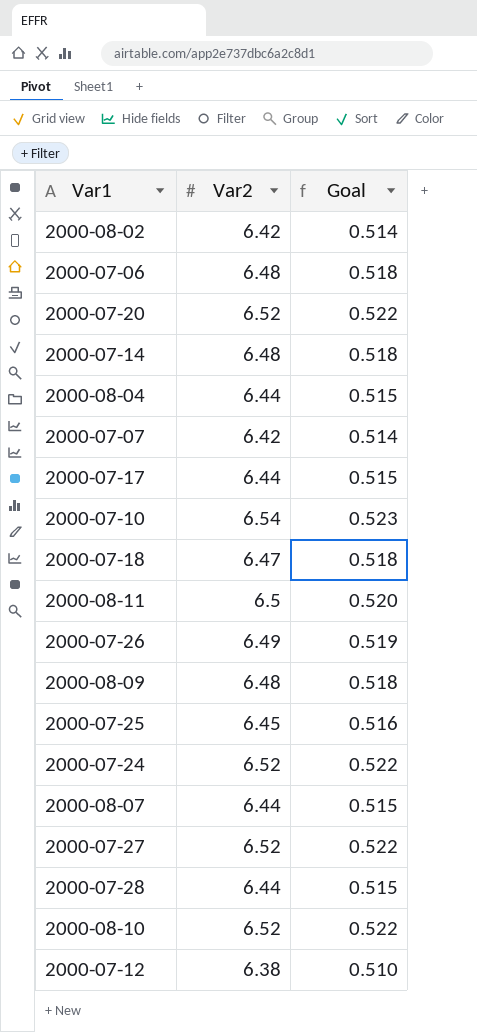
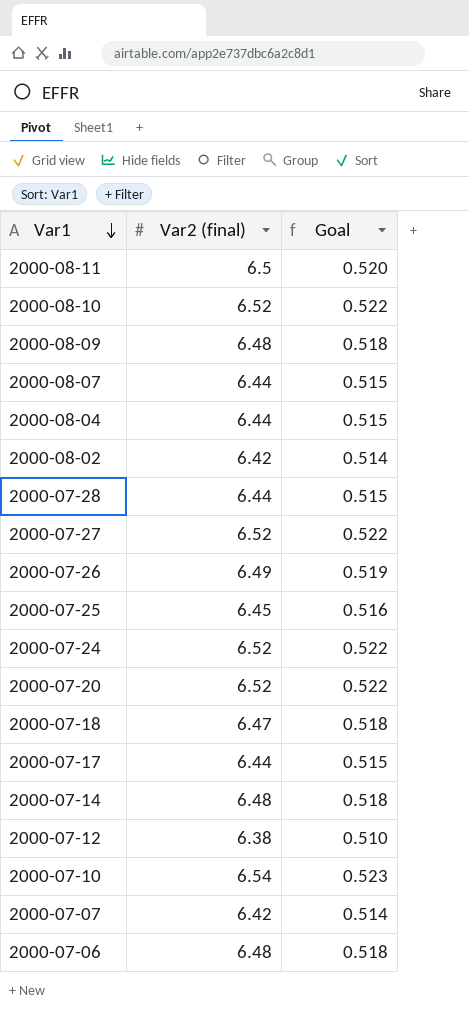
row order: none -> Var1 descending
column name: Var2 -> Var2 (final)

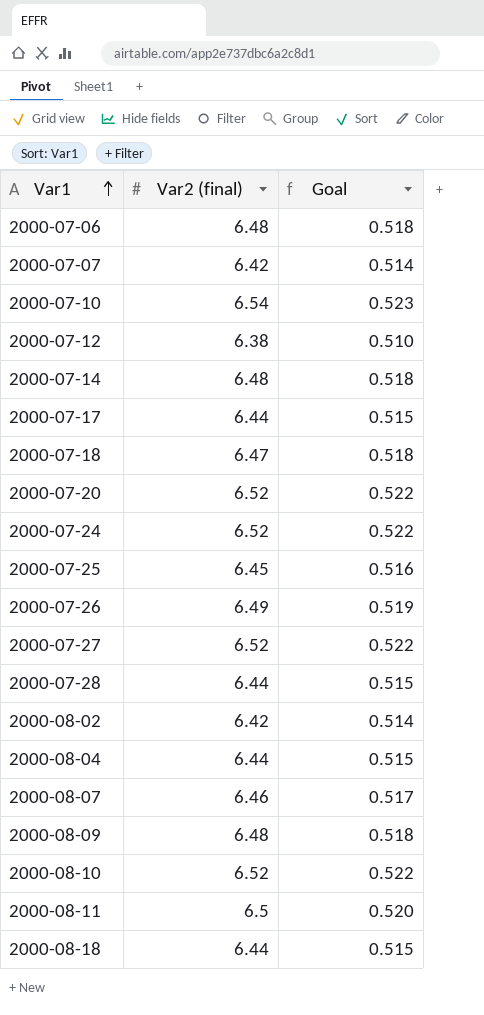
row order: Var1 descending -> Var1 ascending
2000-08-07 | Var2 (final): 6.44 -> 6.46
2000-08-07 | Goal: 0.515 -> 0.517
row 2000-08-18: none -> 6.44 | 0.515

